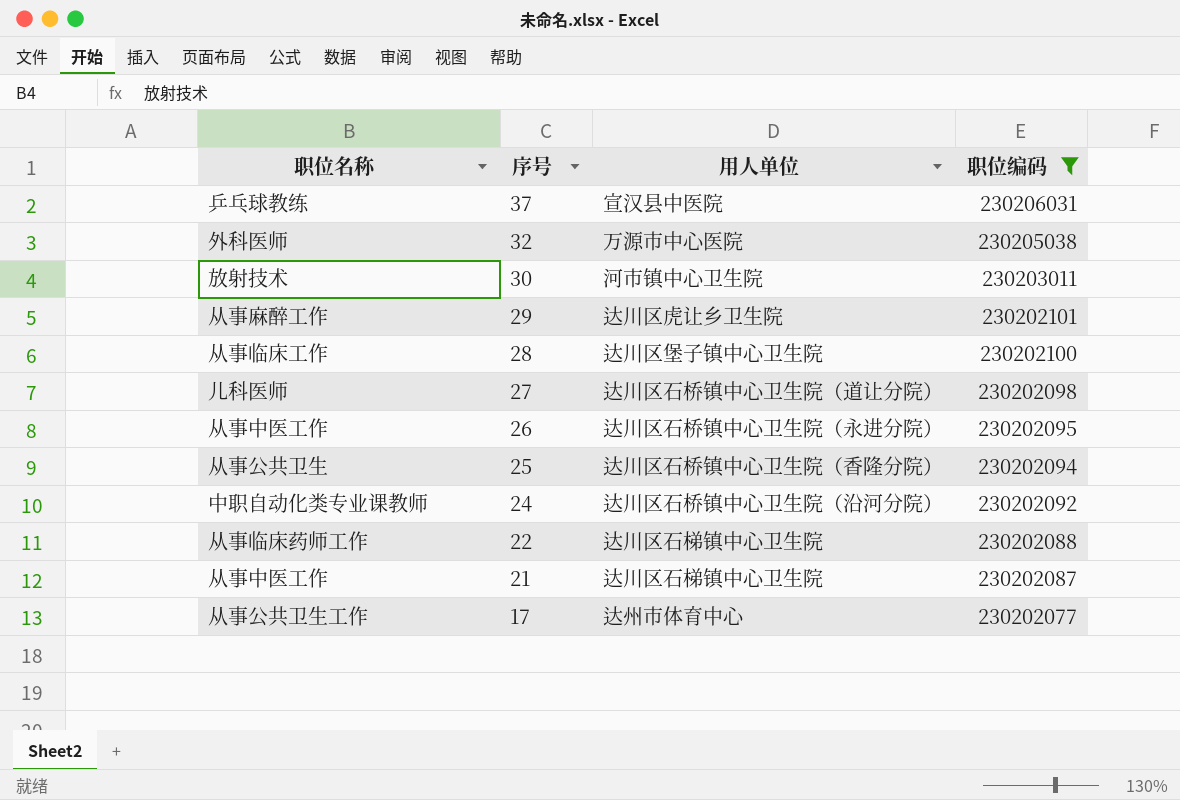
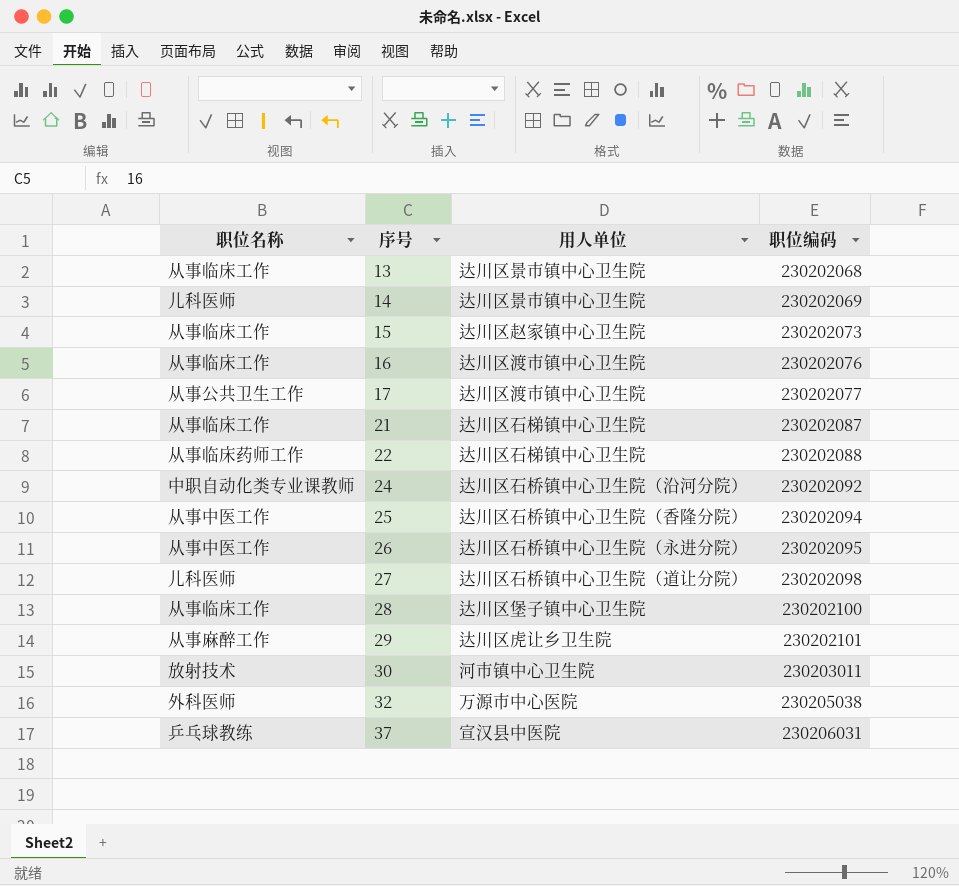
filter: 职位编码 >= 230202077 -> none
row order: 序号 descending -> 序号 ascending
17 | 用人单位: 达州市体育中心 -> 达川区渡市镇中心卫生院
21 | 职位名称: 从事中医工作 -> 从事临床工作
25 | 职位名称: 从事公共卫生 -> 从事中医工作

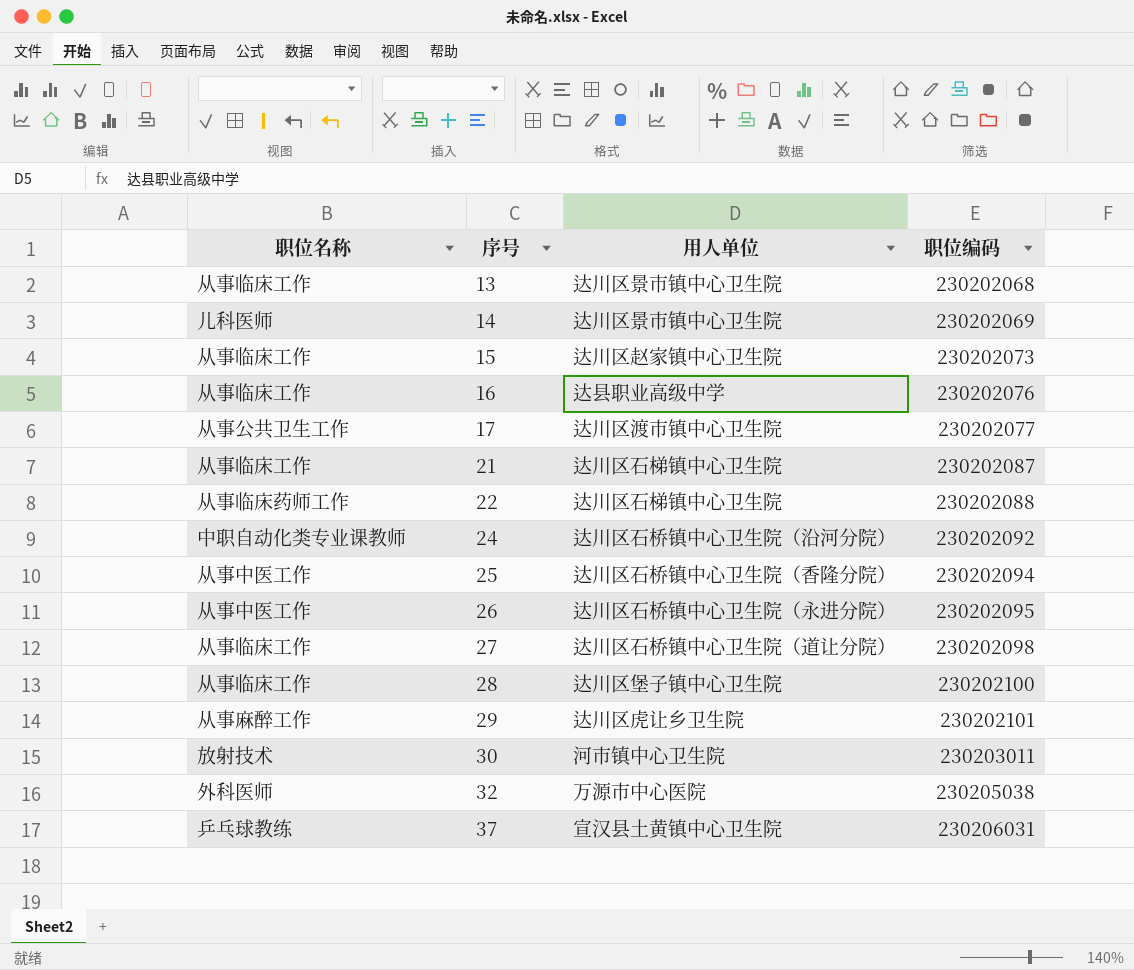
16 | 用人单位: 达川区渡市镇中心卫生院 -> 达县职业高级中学
27 | 职位名称: 儿科医师 -> 从事临床工作
37 | 用人单位: 宣汉县中医院 -> 宣汉县土黄镇中心卫生院

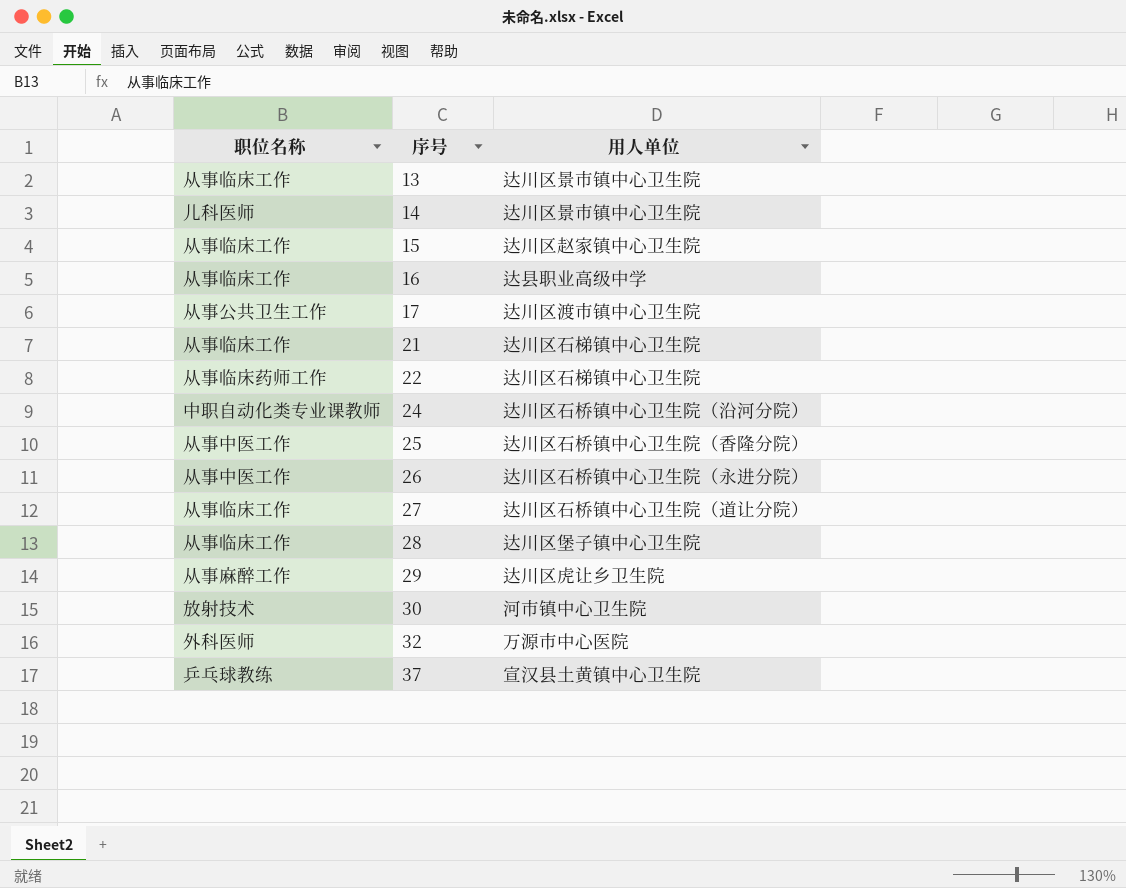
column 职位编码 | position: 4 -> none

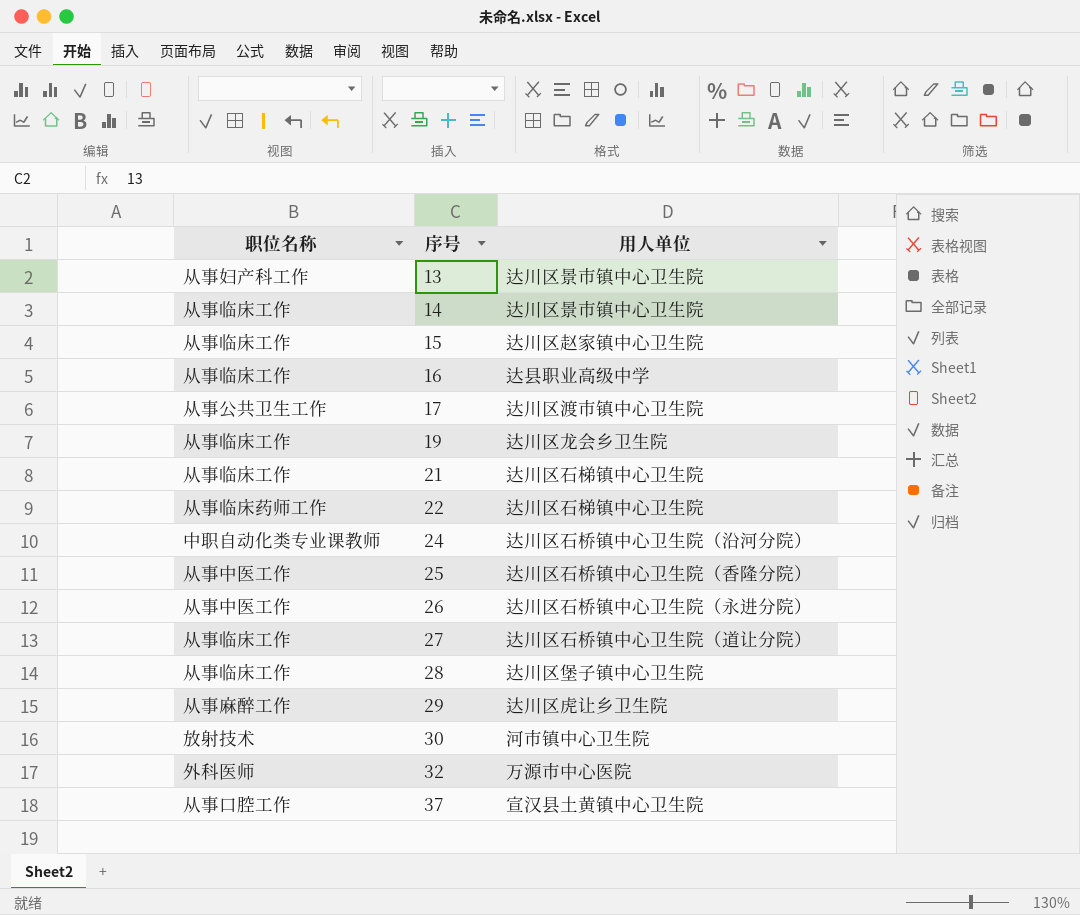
13 | 职位名称: 从事临床工作 -> 从事妇产科工作
14 | 职位名称: 儿科医师 -> 从事临床工作
row 19: none -> 从事临床工作 | 达川区龙会乡卫生院
37 | 职位名称: 乒乓球教练 -> 从事口腔工作

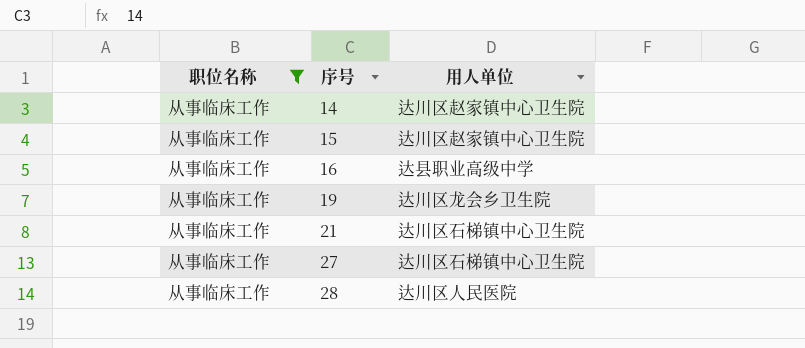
filter: none -> 职位名称 = 从事临床工作
14 | 用人单位: 达川区景市镇中心卫生院 -> 达川区赵家镇中心卫生院
27 | 用人单位: 达川区石桥镇中心卫生院（道让分院） -> 达川区石梯镇中心卫生院
28 | 用人单位: 达川区堡子镇中心卫生院 -> 达川区人民医院

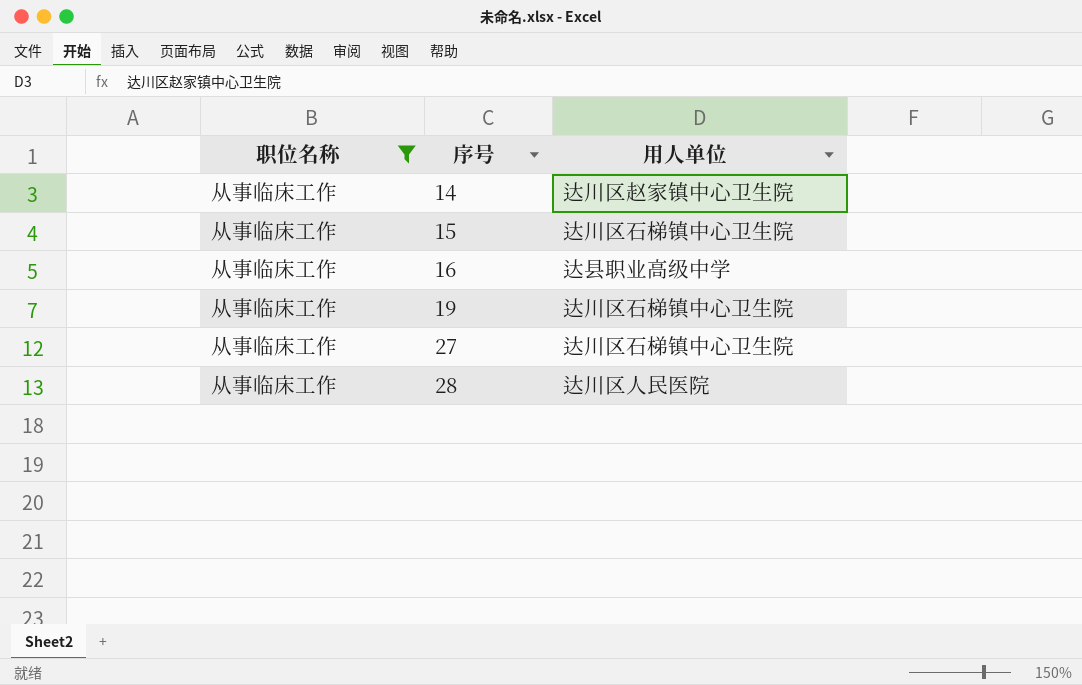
row 21: 从事临床工作 | 达川区石梯镇中心卫生院 -> none
15 | 用人单位: 达川区赵家镇中心卫生院 -> 达川区石梯镇中心卫生院
19 | 用人单位: 达川区龙会乡卫生院 -> 达川区石梯镇中心卫生院

